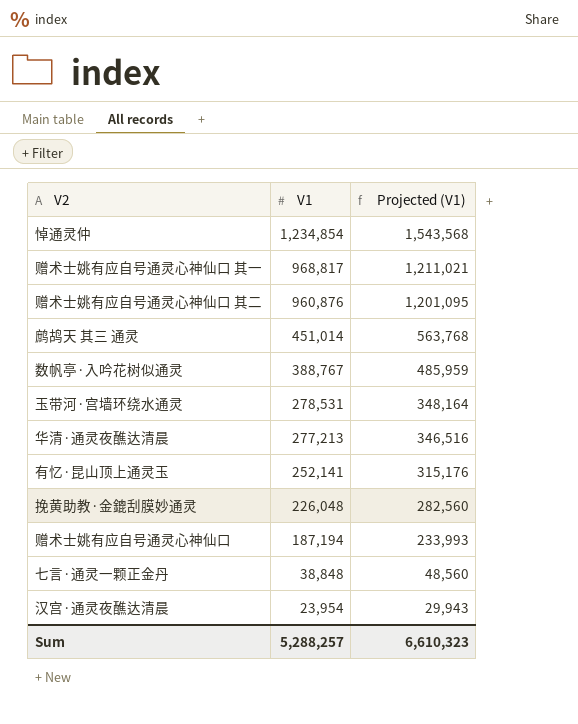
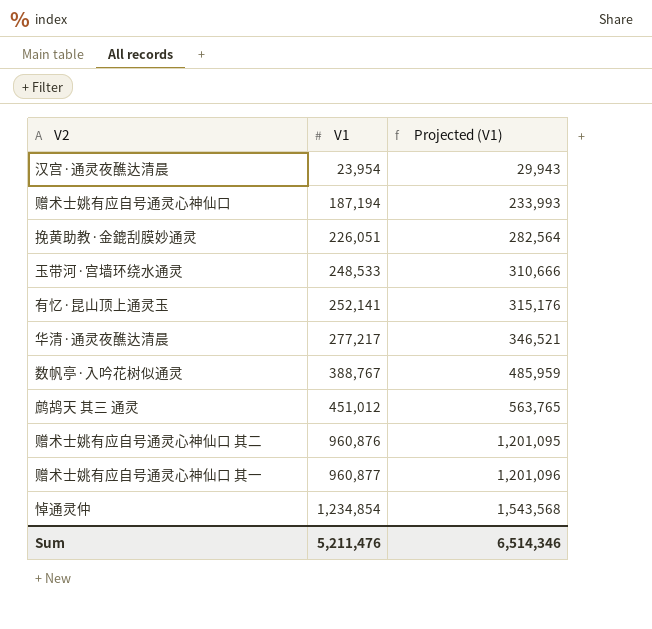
row order: V1 descending -> V1 ascending
row 七言·通灵一颗正金丹: 38,848 | 48,560 -> none
挽黄助教·金鎞刮膜妙通灵 | V1: 226,048 -> 226,051
挽黄助教·金鎞刮膜妙通灵 | Projected (V1): 282,560 -> 282,564
玉带河·宫墙环绕水通灵 | V1: 278,531 -> 248,533
玉带河·宫墙环绕水通灵 | Projected (V1): 348,164 -> 310,666
华清·通灵夜醮达清晨 | V1: 277,213 -> 277,217
华清·通灵夜醮达清晨 | Projected (V1): 346,516 -> 346,521
鹧鸪天 其三 通灵 | V1: 451,014 -> 451,012
鹧鸪天 其三 通灵 | Projected (V1): 563,768 -> 563,765
赠术士姚有应自号通灵心神仙口 其一 | V1: 968,817 -> 960,877
赠术士姚有应自号通灵心神仙口 其一 | Projected (V1): 1,211,021 -> 1,201,096
Sum | V1: 5,288,257 -> 5,211,476
Sum | Projected (V1): 6,610,323 -> 6,514,346

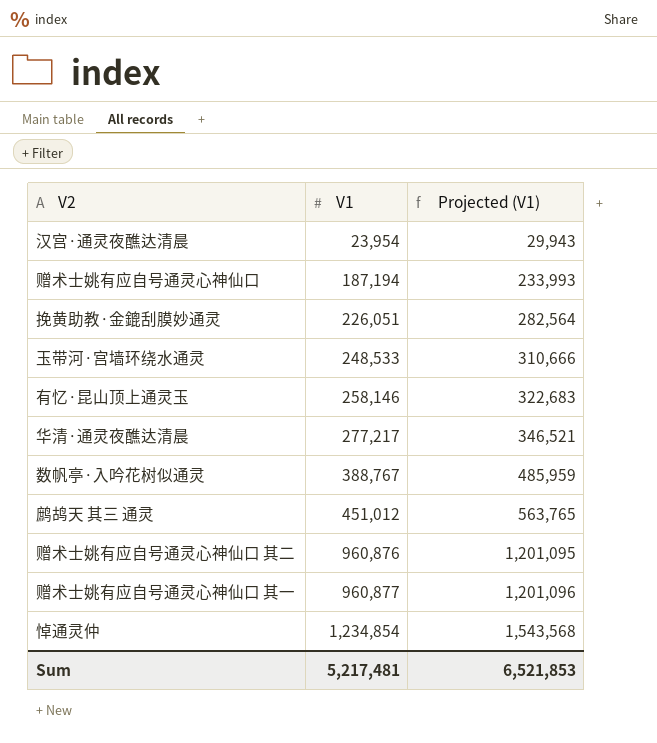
有忆·昆山顶上通灵玉 | V1: 252,141 -> 258,146
有忆·昆山顶上通灵玉 | Projected (V1): 315,176 -> 322,683
Sum | V1: 5,211,476 -> 5,217,481
Sum | Projected (V1): 6,514,346 -> 6,521,853

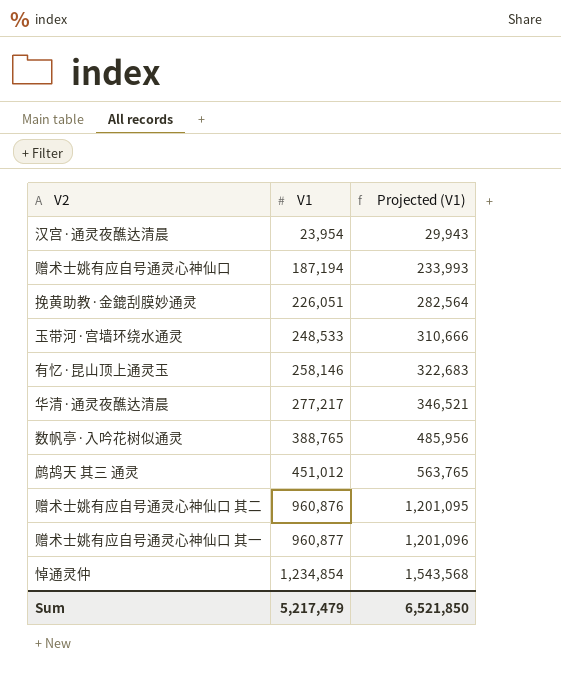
数帆亭·入吟花树似通灵 | V1: 388,767 -> 388,765
数帆亭·入吟花树似通灵 | Projected (V1): 485,959 -> 485,956
Sum | V1: 5,217,481 -> 5,217,479
Sum | Projected (V1): 6,521,853 -> 6,521,850

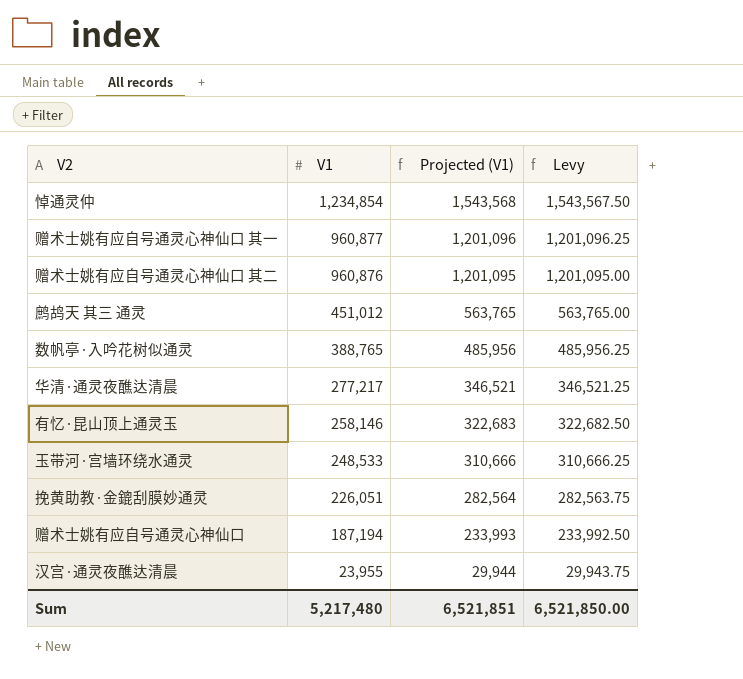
row order: V1 ascending -> V1 descending
column Levy | formula: none -> [V1] * 1.25
汉宫·通灵夜醮达清晨 | V1: 23,954 -> 23,955
汉宫·通灵夜醮达清晨 | Projected (V1): 29,943 -> 29,944
Sum | V1: 5,217,479 -> 5,217,480
Sum | Projected (V1): 6,521,850 -> 6,521,851

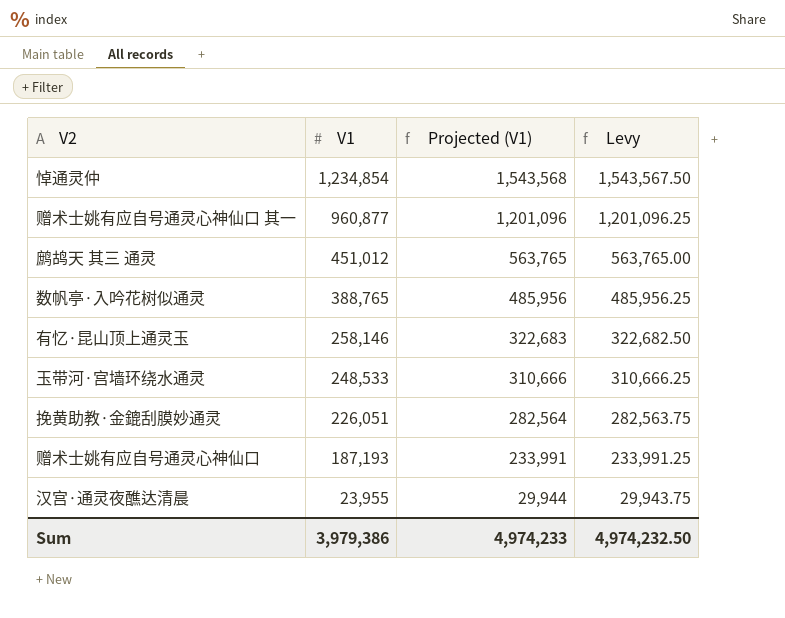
row 赠术士姚有应自号通灵心神仙口 其二: 960,876 | 1,201,095 | 1,201,095.00 -> none
row 华清·通灵夜醮达清晨: 277,217 | 346,521 | 346,521.25 -> none
赠术士姚有应自号通灵心神仙口 | V1: 187,194 -> 187,193
赠术士姚有应自号通灵心神仙口 | Projected (V1): 233,993 -> 233,991
赠术士姚有应自号通灵心神仙口 | Levy: 233,992.50 -> 233,991.25
Sum | V1: 5,217,480 -> 3,979,386
Sum | Projected (V1): 6,521,851 -> 4,974,233
Sum | Levy: 6,521,850.00 -> 4,974,232.50

